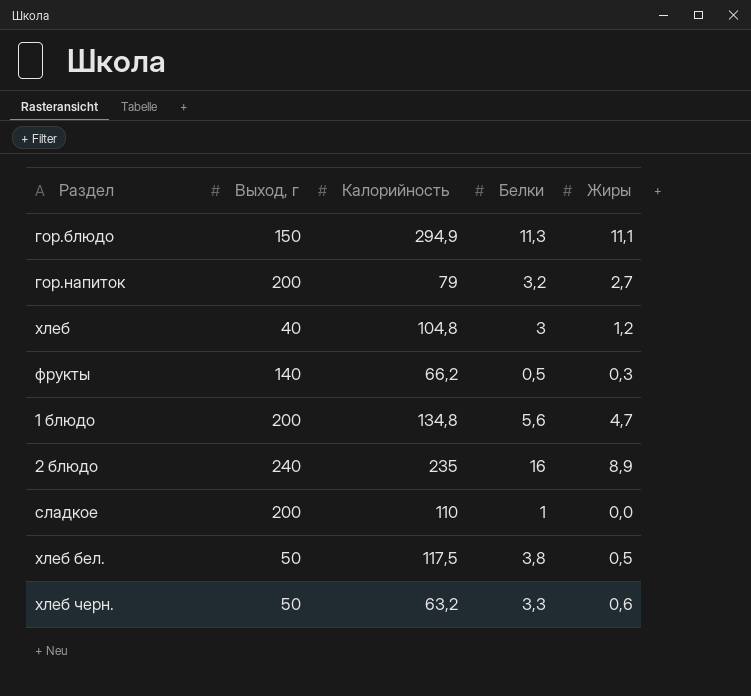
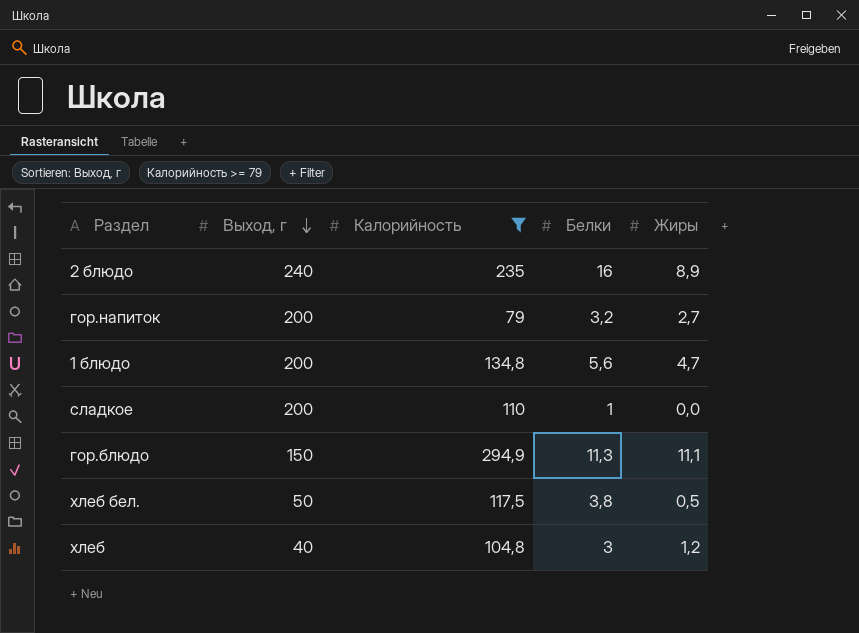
filter: none -> Калорийность >= 79
row order: none -> Выход, г descending

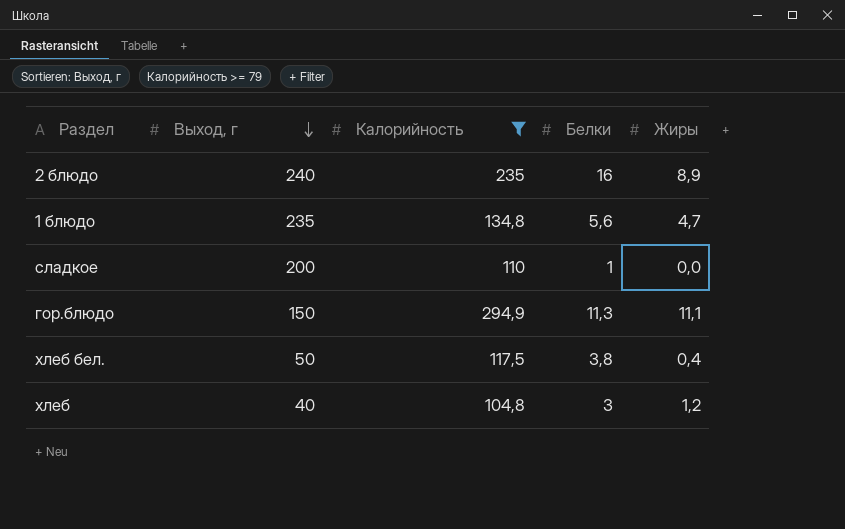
row гор.напиток: 200 | 79 | 3,2 | 2,7 -> none
1 блюдо | Выход, г: 200 -> 235
хлеб бел. | Жиры: 0,5 -> 0,4

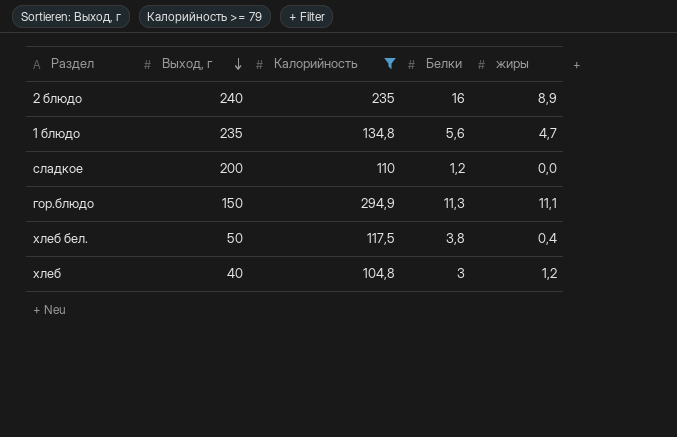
column name: Жиры -> жиры
сладкое | Белки: 1 -> 1,2

